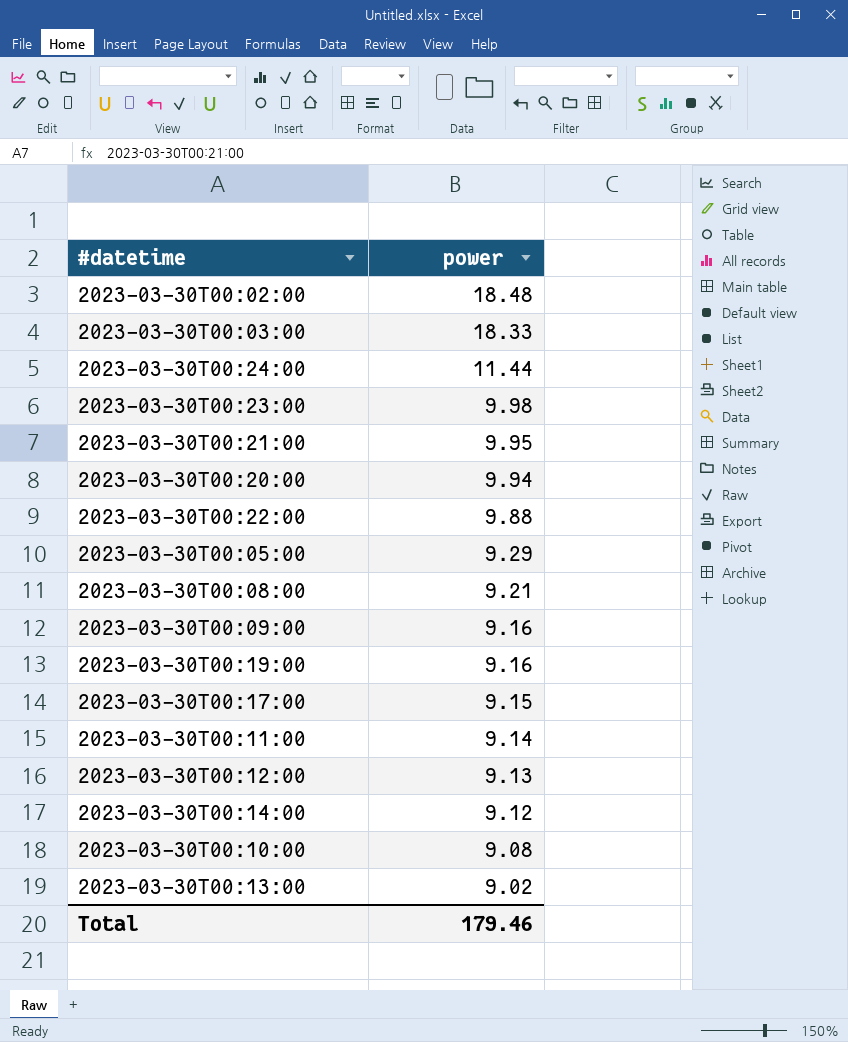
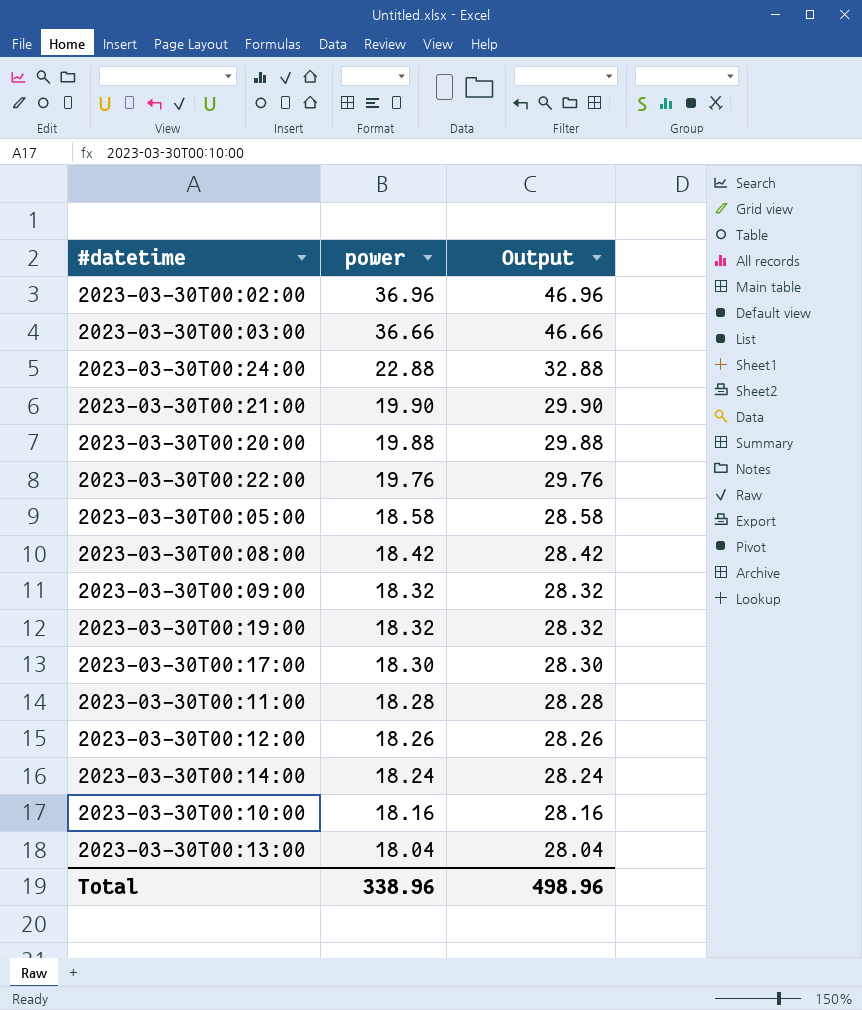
column Output | formula: none -> [power] + 10
row 2023-03-30T00:23:00: 9.98 -> none
2023-03-30T00:02:00 | power: 18.48 -> 36.96
2023-03-30T00:03:00 | power: 18.33 -> 36.66
2023-03-30T00:24:00 | power: 11.44 -> 22.88
2023-03-30T00:21:00 | power: 9.95 -> 19.90
2023-03-30T00:20:00 | power: 9.94 -> 19.88
2023-03-30T00:22:00 | power: 9.88 -> 19.76
2023-03-30T00:05:00 | power: 9.29 -> 18.58
2023-03-30T00:08:00 | power: 9.21 -> 18.42
2023-03-30T00:09:00 | power: 9.16 -> 18.32
2023-03-30T00:19:00 | power: 9.16 -> 18.32
2023-03-30T00:17:00 | power: 9.15 -> 18.30
2023-03-30T00:11:00 | power: 9.14 -> 18.28
2023-03-30T00:12:00 | power: 9.13 -> 18.26
2023-03-30T00:14:00 | power: 9.12 -> 18.24
2023-03-30T00:10:00 | power: 9.08 -> 18.16
2023-03-30T00:13:00 | power: 9.02 -> 18.04
Total | power: 179.46 -> 338.96

